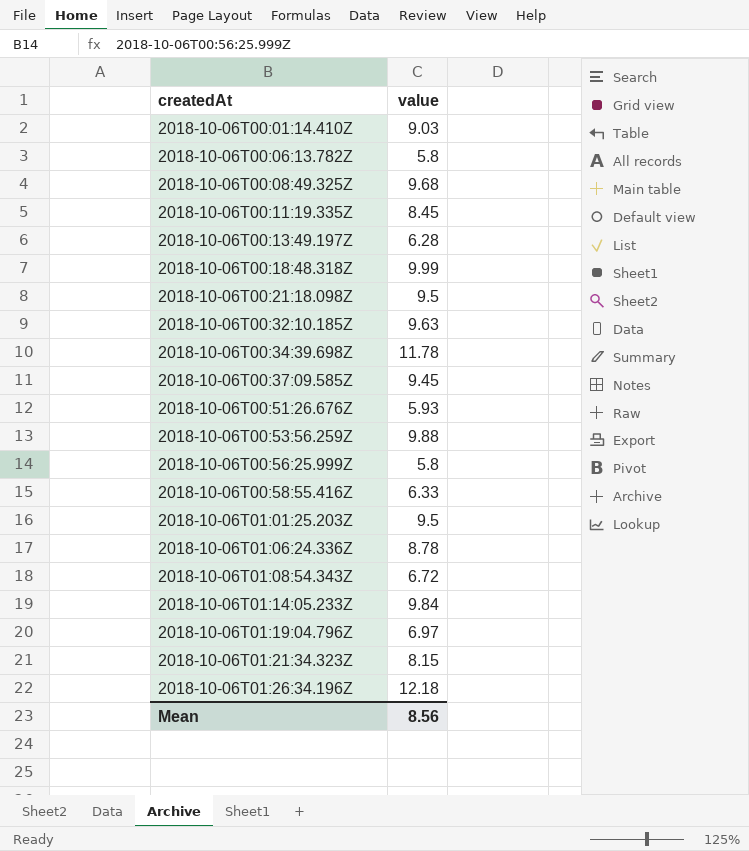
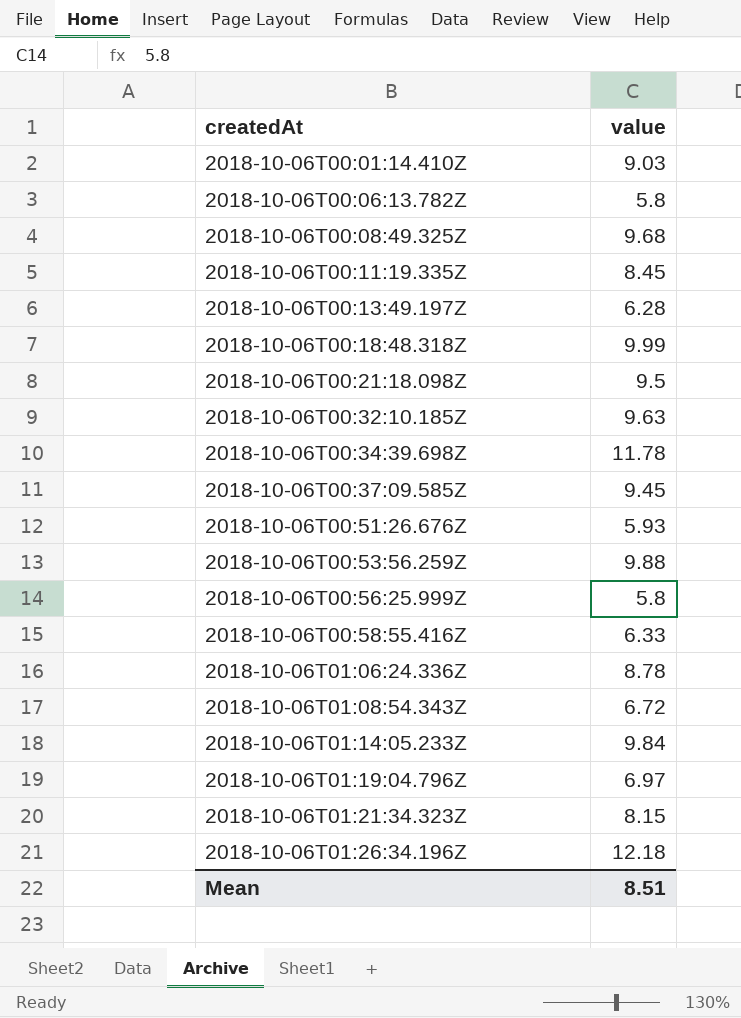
row 2018-10-06T01:01:25.203Z: 9.5 -> none
Mean | value: 8.56 -> 8.51

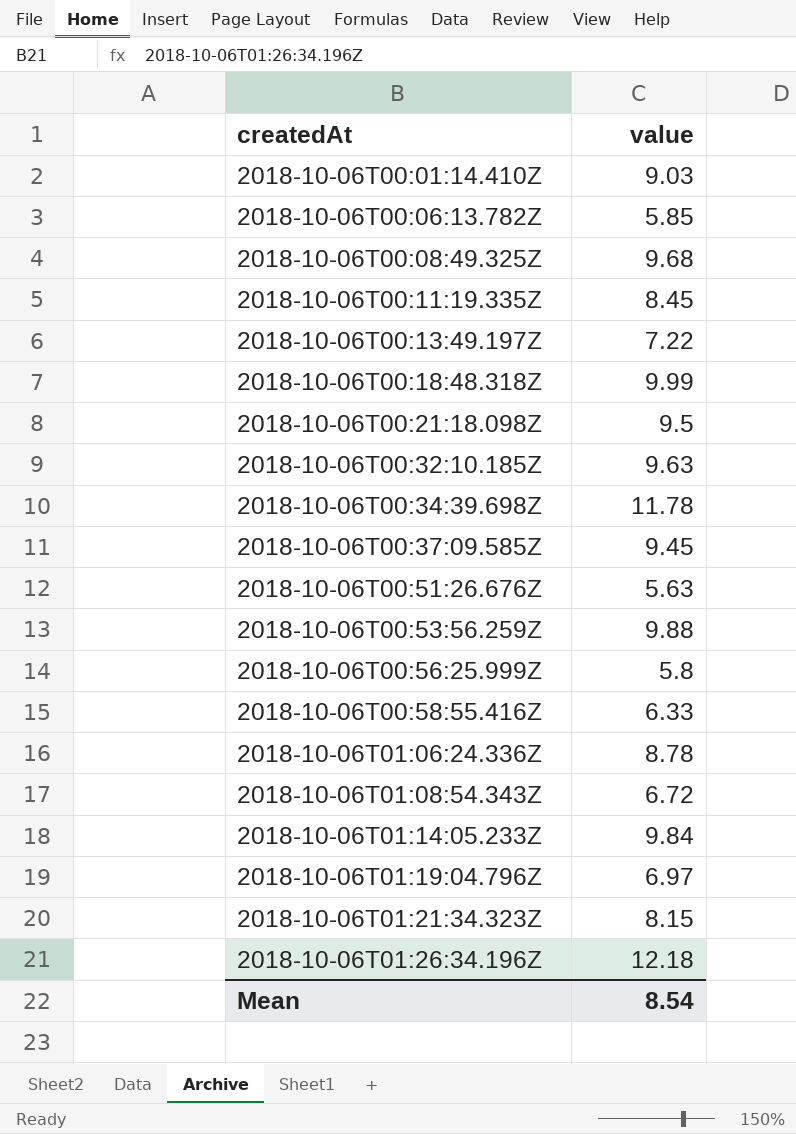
2018-10-06T00:06:13.782Z | value: 5.8 -> 5.85
2018-10-06T00:13:49.197Z | value: 6.28 -> 7.22
2018-10-06T00:51:26.676Z | value: 5.93 -> 5.63
Mean | value: 8.51 -> 8.54

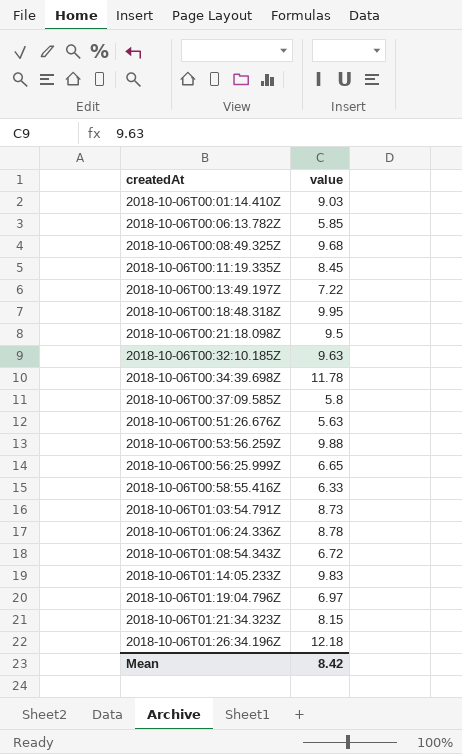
2018-10-06T00:18:48.318Z | value: 9.99 -> 9.95
2018-10-06T00:37:09.585Z | value: 9.45 -> 5.8
2018-10-06T00:56:25.999Z | value: 5.8 -> 6.65
row 2018-10-06T01:03:54.791Z: none -> 8.73
2018-10-06T01:14:05.233Z | value: 9.84 -> 9.83
Mean | value: 8.54 -> 8.42

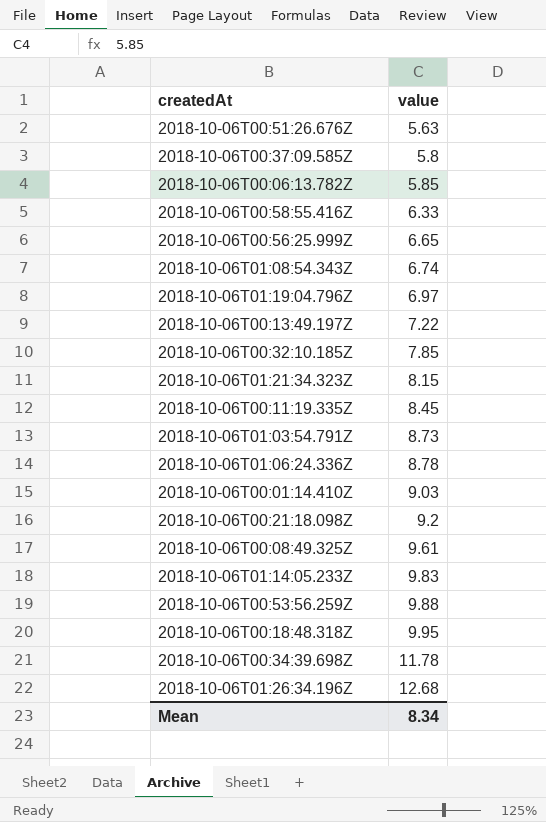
row order: createdAt ascending -> value ascending
2018-10-06T01:08:54.343Z | value: 6.72 -> 6.74
2018-10-06T00:32:10.185Z | value: 9.63 -> 7.85
2018-10-06T00:21:18.098Z | value: 9.5 -> 9.2
2018-10-06T00:08:49.325Z | value: 9.68 -> 9.61
2018-10-06T01:26:34.196Z | value: 12.18 -> 12.68
Mean | value: 8.42 -> 8.34

